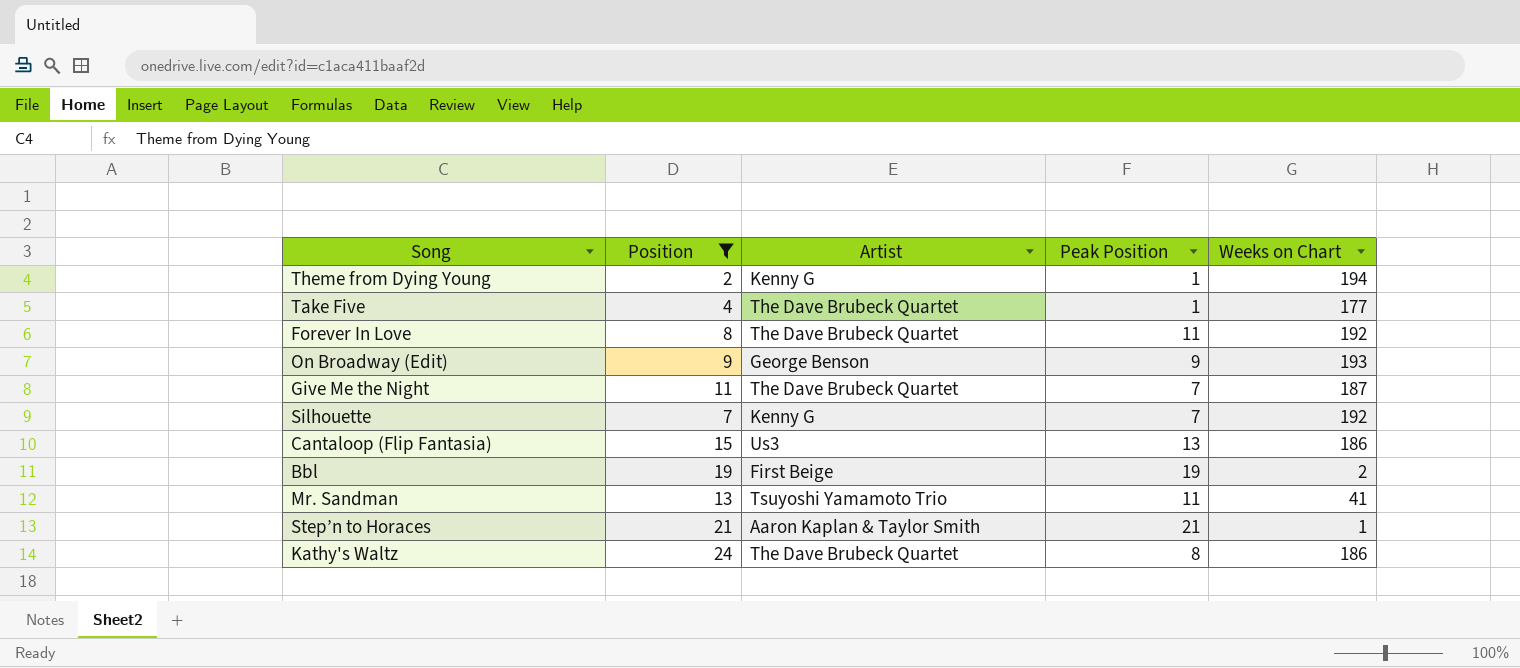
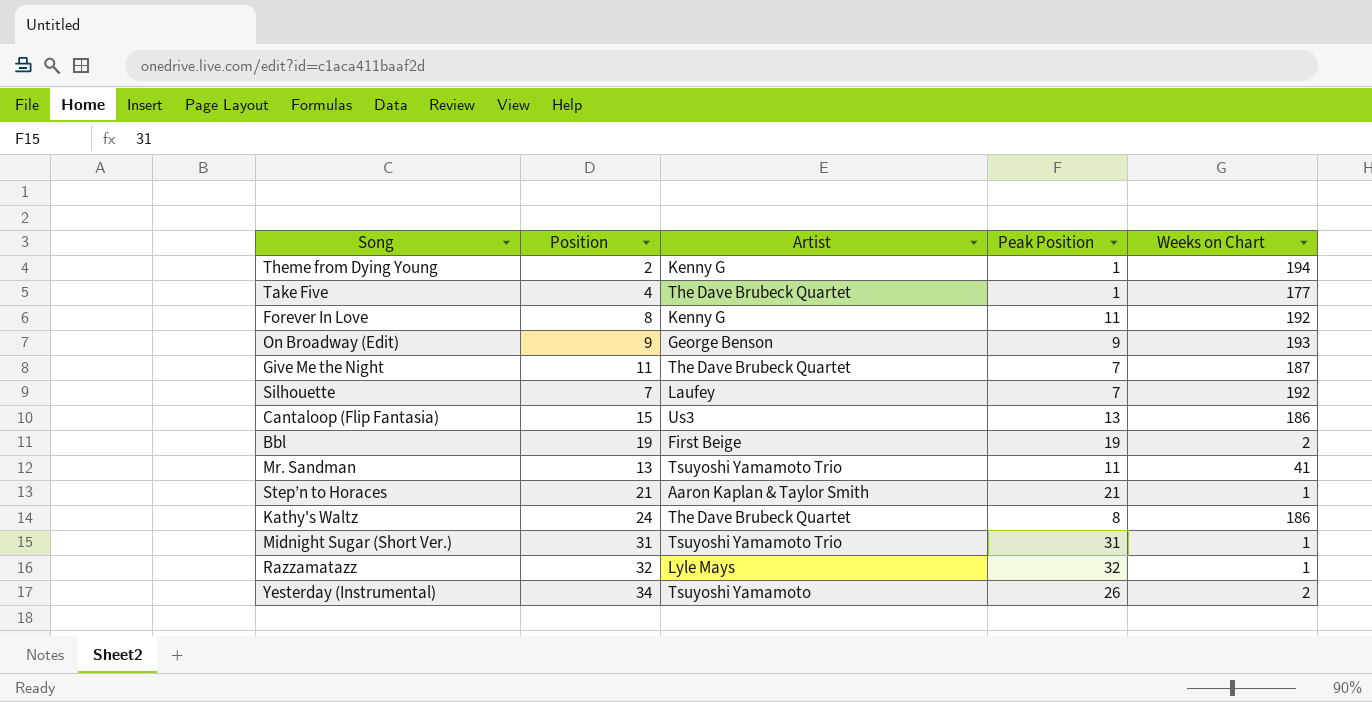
filter: Position <= 24 -> none
Forever In Love | Artist: The Dave Brubeck Quartet -> Kenny G
Silhouette | Artist: Kenny G -> Laufey

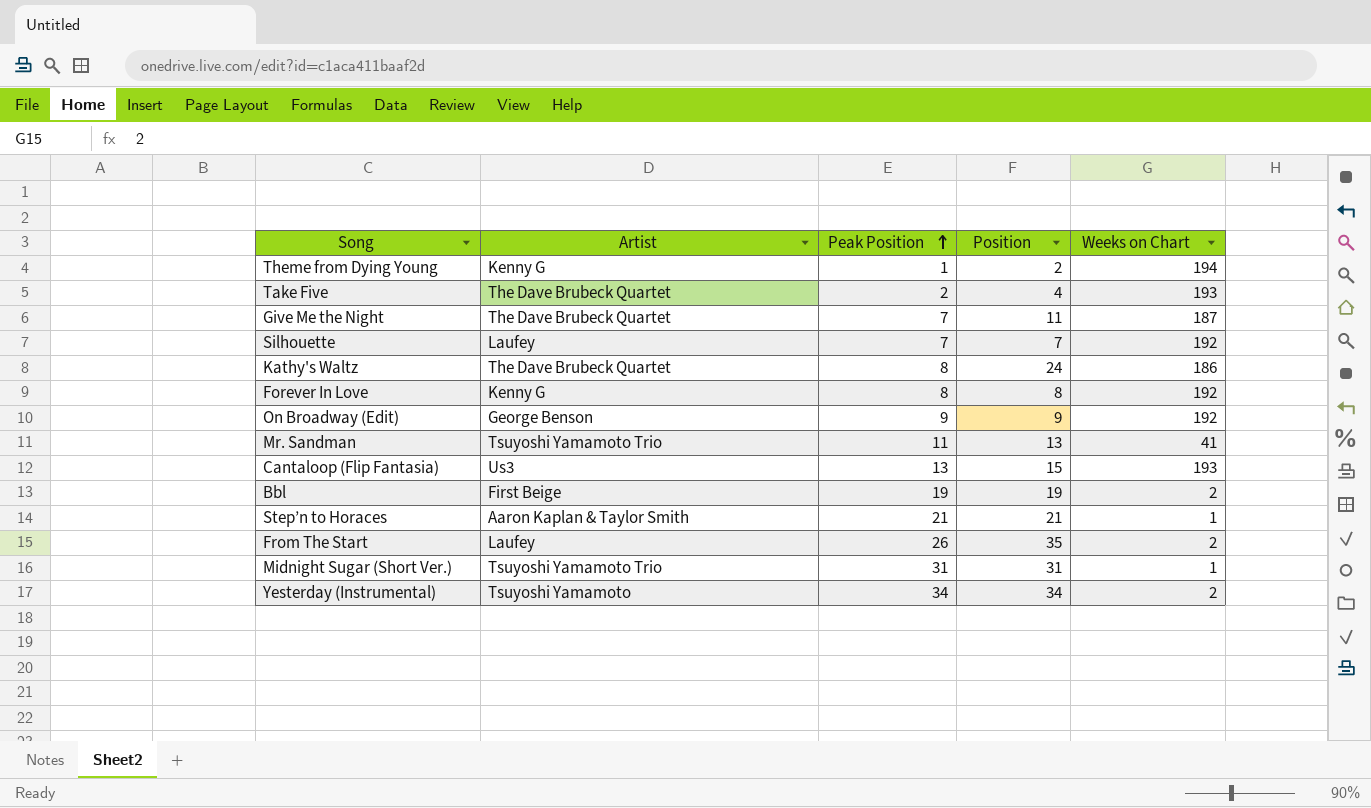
row order: none -> Peak Position ascending
column Position | position: 2 -> 4
row Razzamatazz: 32 | Lyle Mays | 32 | 1 -> none
Take Five | Peak Position: 1 -> 2
Take Five | Weeks on Chart: 177 -> 193
Forever In Love | Peak Position: 11 -> 8
On Broadway (Edit) | Weeks on Chart: 193 -> 192
Cantaloop (Flip Fantasia) | Weeks on Chart: 186 -> 193
row From The Start: none -> Laufey | 26 | 35 | 2
Yesterday (Instrumental) | Peak Position: 26 -> 34

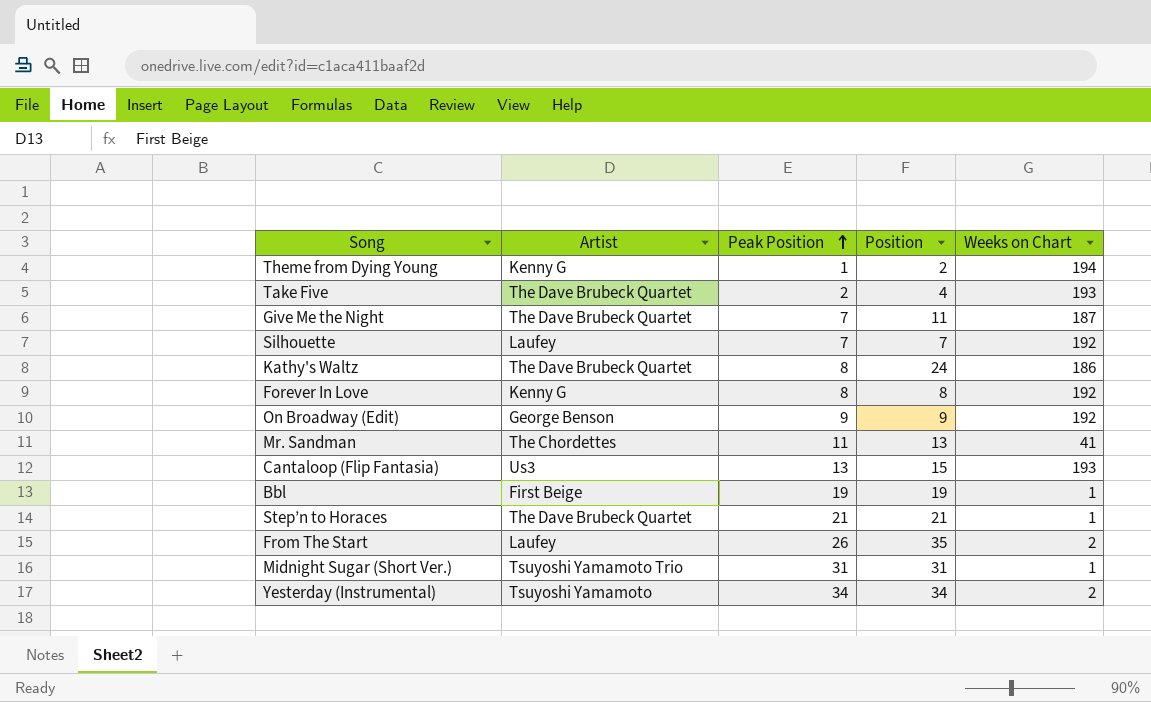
Mr. Sandman | Artist: Tsuyoshi Yamamoto Trio -> The Chordettes
Bbl | Weeks on Chart: 2 -> 1
Step’n to Horaces | Artist: Aaron Kaplan & Taylor Smith -> The Dave Brubeck Quartet

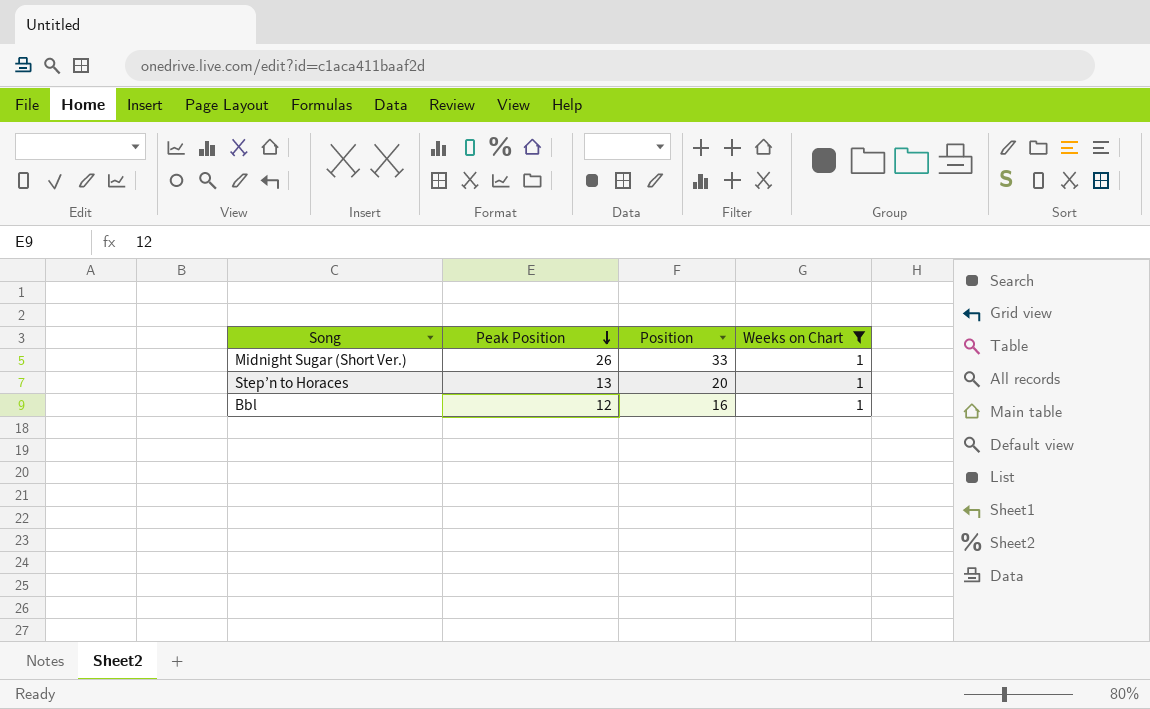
filter: none -> Weeks on Chart = 1
row order: Peak Position ascending -> Peak Position descending
column Artist | position: 2 -> none
Midnight Sugar (Short Ver.) | Peak Position: 31 -> 26
Midnight Sugar (Short Ver.) | Position: 31 -> 33
Step’n to Horaces | Peak Position: 21 -> 13
Step’n to Horaces | Position: 21 -> 20
Bbl | Peak Position: 19 -> 12
Bbl | Position: 19 -> 16

